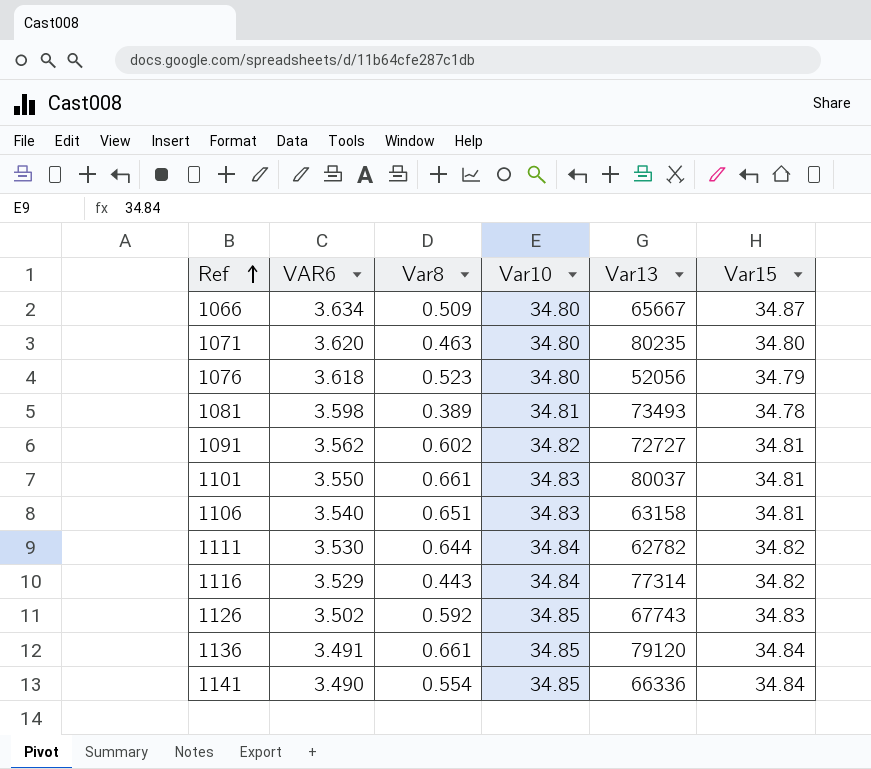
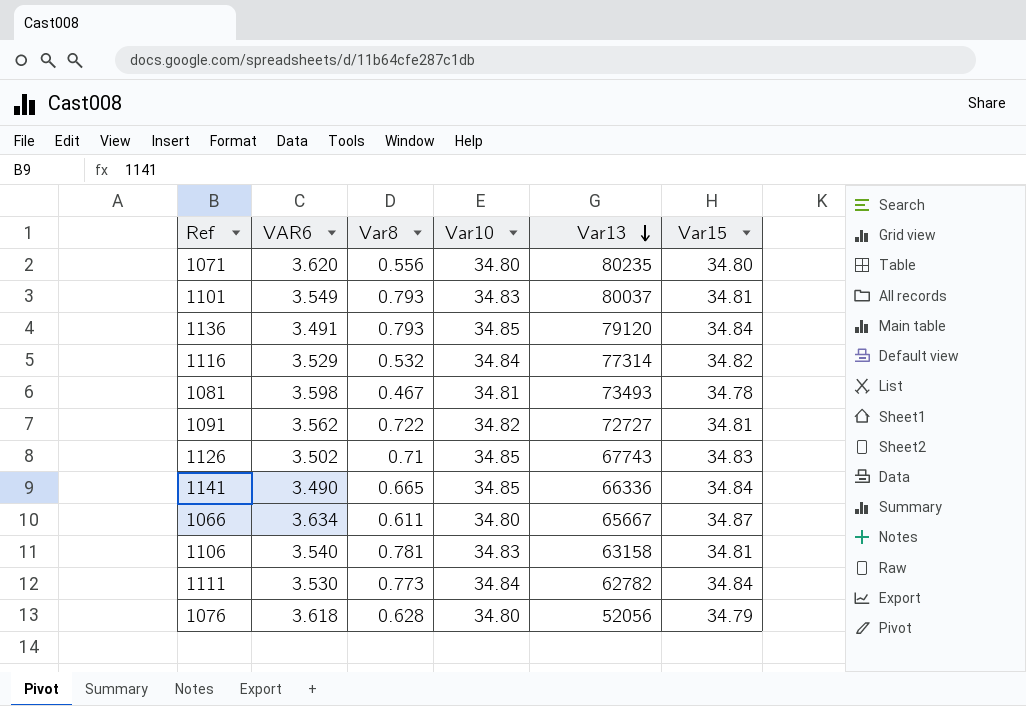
row order: Ref ascending -> Var13 descending
1071 | Var8: 0.463 -> 0.556
1101 | VAR6: 3.550 -> 3.549
1101 | Var8: 0.661 -> 0.793
1136 | Var8: 0.661 -> 0.793
1116 | Var8: 0.443 -> 0.532
1081 | Var8: 0.389 -> 0.467
1091 | Var8: 0.602 -> 0.722
1126 | Var8: 0.592 -> 0.71
1141 | Var8: 0.554 -> 0.665
1066 | Var8: 0.509 -> 0.611
1106 | Var8: 0.651 -> 0.781
1111 | Var8: 0.644 -> 0.773
1111 | Var15: 34.82 -> 34.84
1076 | Var8: 0.523 -> 0.628

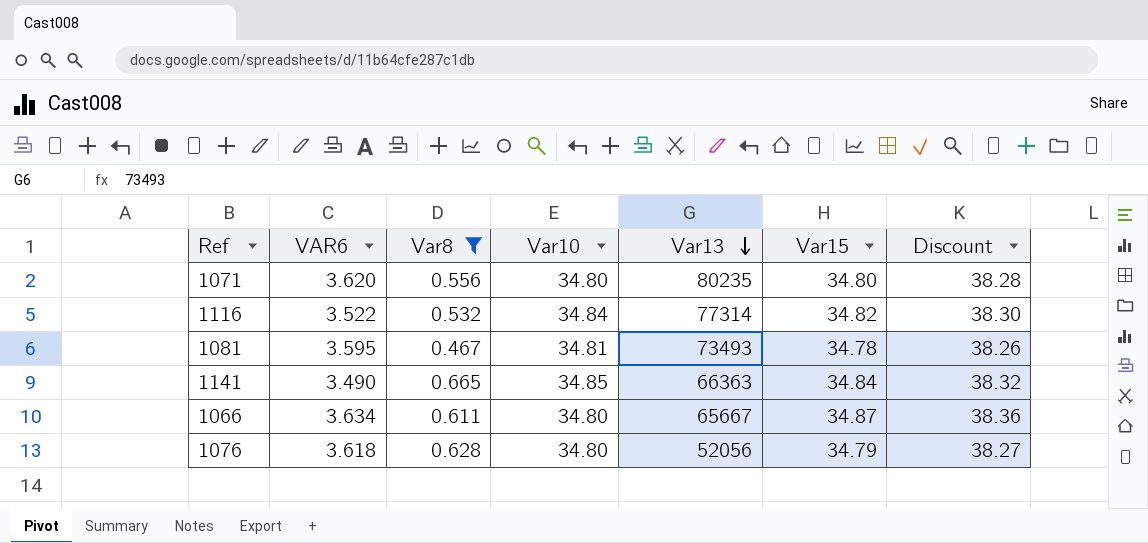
filter: none -> Var8 <= 0.665
column Discount | formula: none -> [Var15] * 1.1
1116 | VAR6: 3.529 -> 3.522
1081 | VAR6: 3.598 -> 3.595
1141 | Var13: 66336 -> 66363

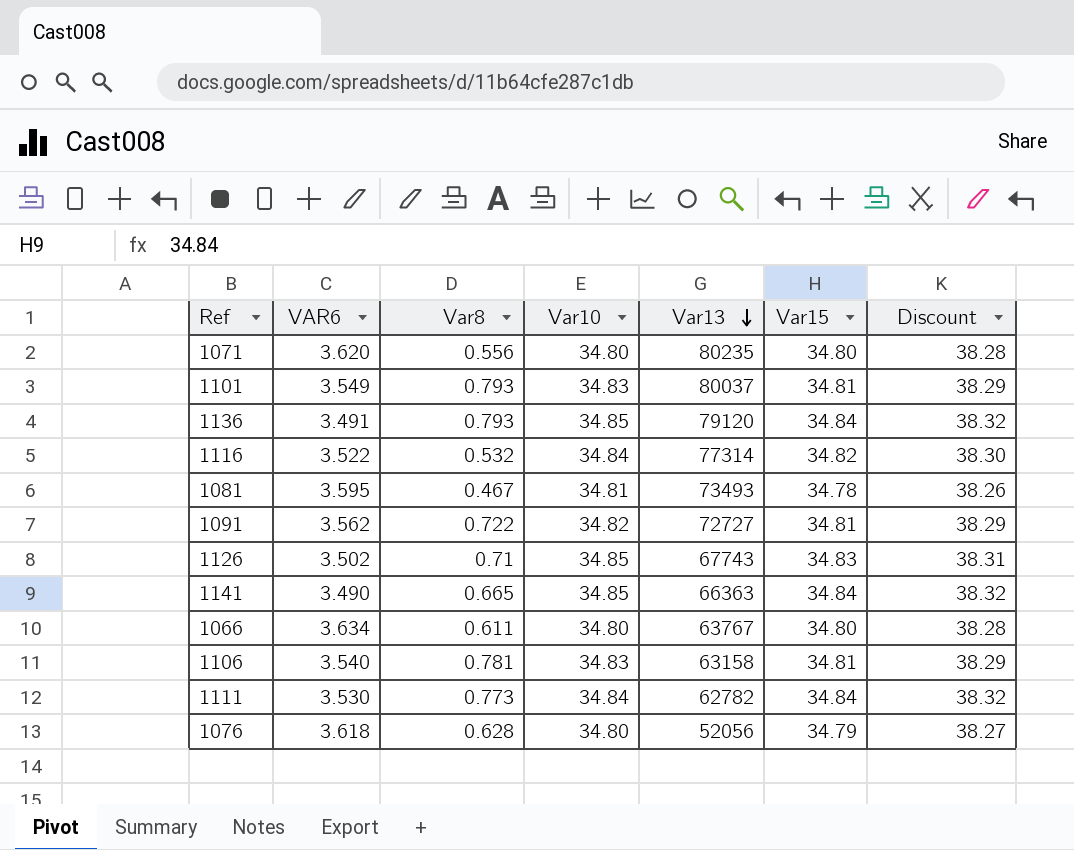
filter: Var8 <= 0.665 -> none
1066 | Var13: 65667 -> 63767
1066 | Var15: 34.87 -> 34.80
1066 | Discount: 38.36 -> 38.28

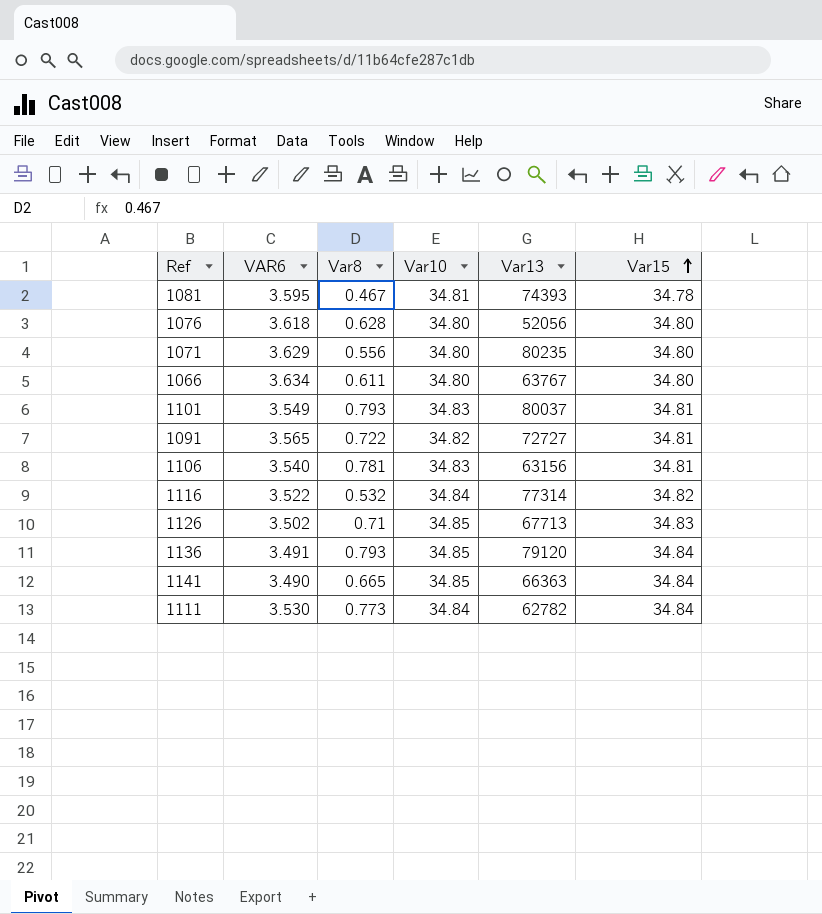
row order: Var13 descending -> Var15 ascending
column Discount | formula: [Var15] * 1.1 -> none
1081 | Var13: 73493 -> 74393
1076 | Var15: 34.79 -> 34.80
1071 | VAR6: 3.620 -> 3.629
1091 | VAR6: 3.562 -> 3.565
1106 | Var13: 63158 -> 63156
1126 | Var13: 67743 -> 67713

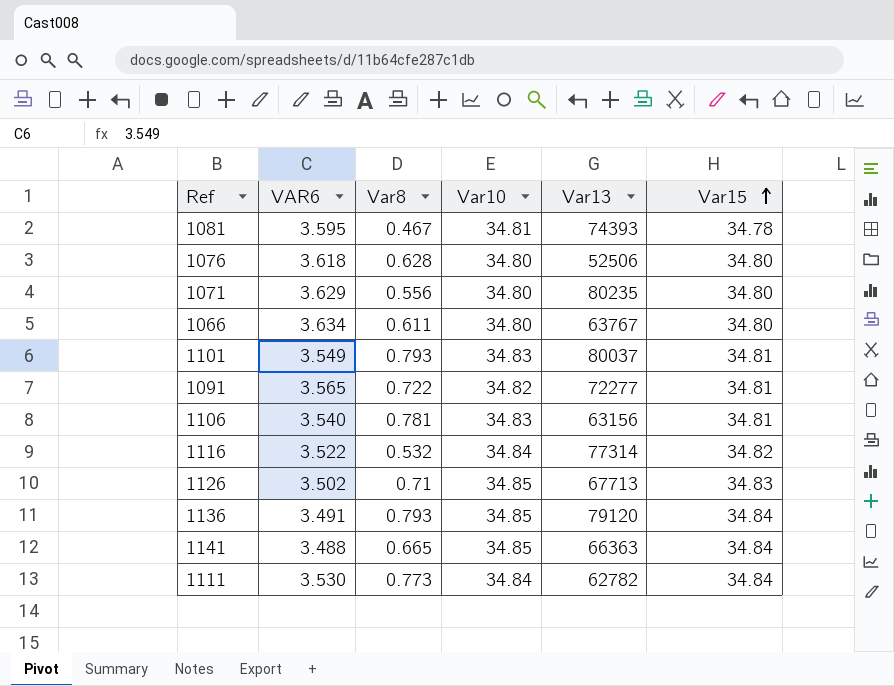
1076 | Var13: 52056 -> 52506
1091 | Var13: 72727 -> 72277
1141 | VAR6: 3.490 -> 3.488

